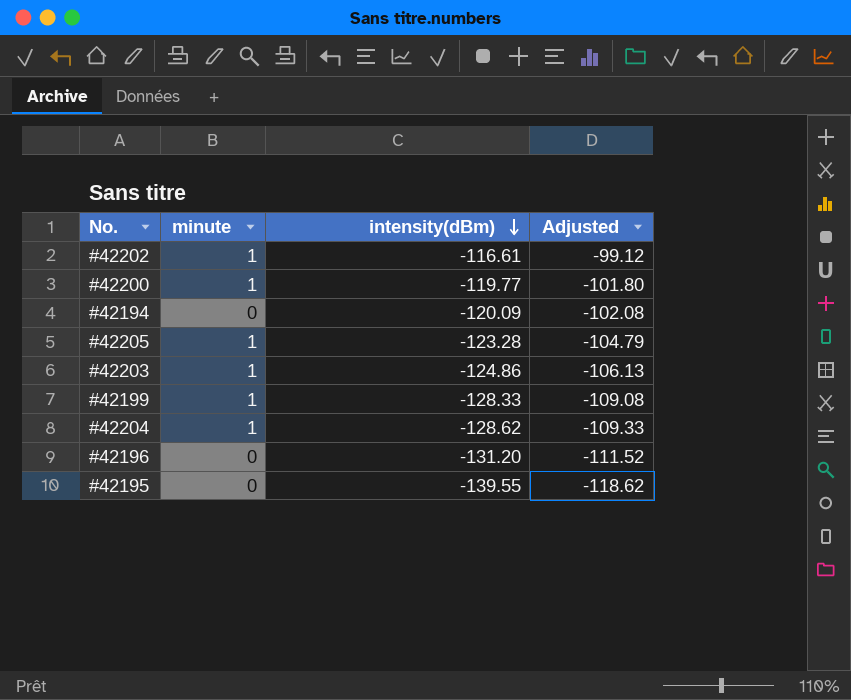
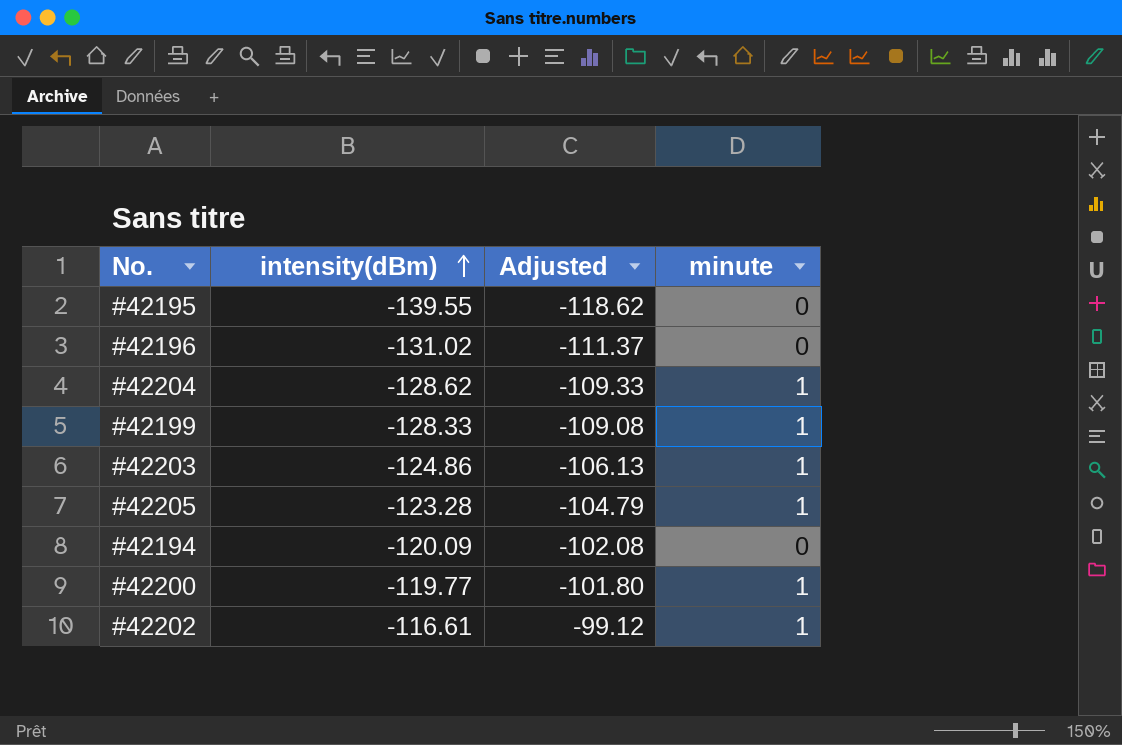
row order: intensity(dBm) descending -> intensity(dBm) ascending
column minute | position: 2 -> 4
#42196 | intensity(dBm): -131.20 -> -131.02
#42196 | Adjusted: -111.52 -> -111.37

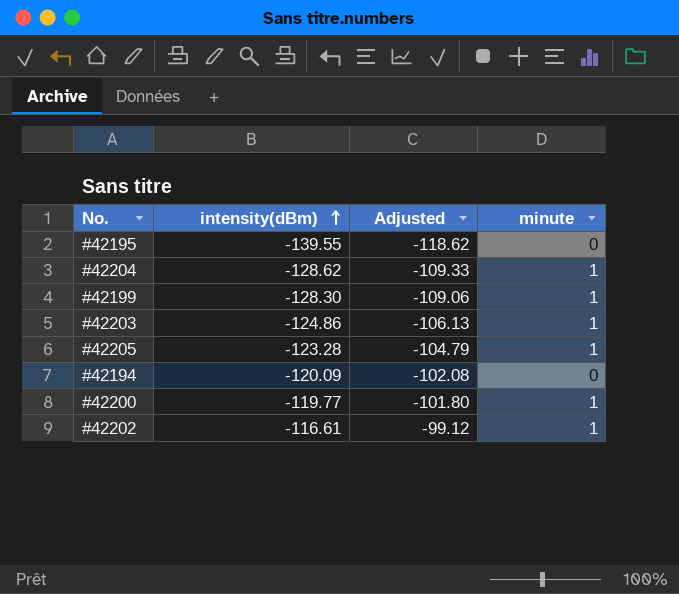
row #42196: -131.02 | -111.37 | 0 -> none
#42199 | intensity(dBm): -128.33 -> -128.30
#42199 | Adjusted: -109.08 -> -109.06

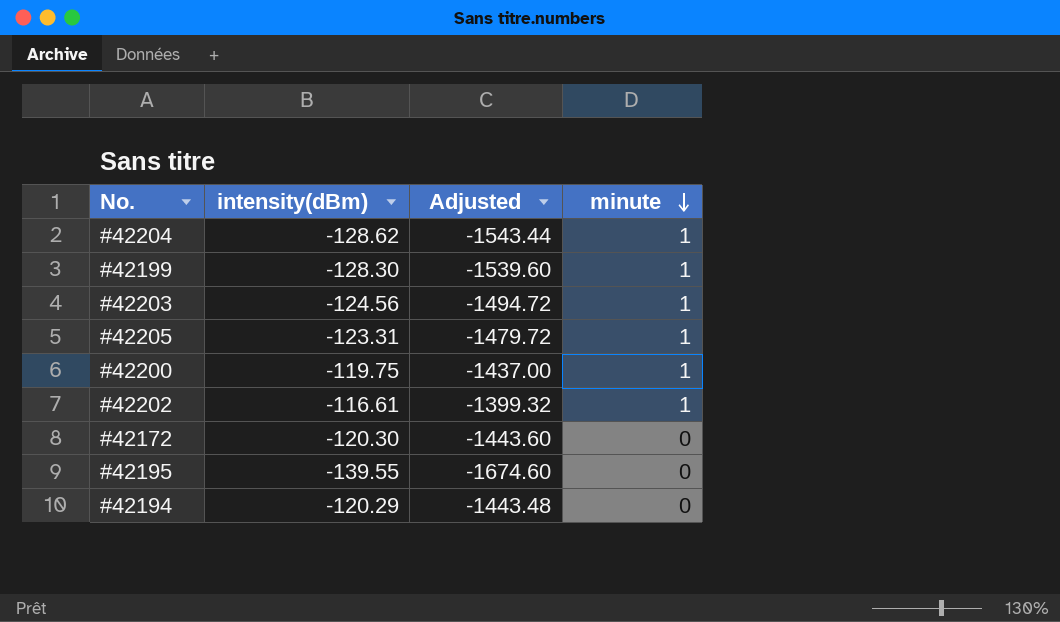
row order: intensity(dBm) ascending -> minute descending
column Adjusted | formula: [intensity(dBm)] * 0.85 -> [intensity(dBm)] * 12
#42203 | intensity(dBm): -124.86 -> -124.56
#42205 | intensity(dBm): -123.28 -> -123.31
#42200 | intensity(dBm): -119.77 -> -119.75
row #42172: none -> -120.30 | -1443.60 | 0
#42194 | intensity(dBm): -120.09 -> -120.29

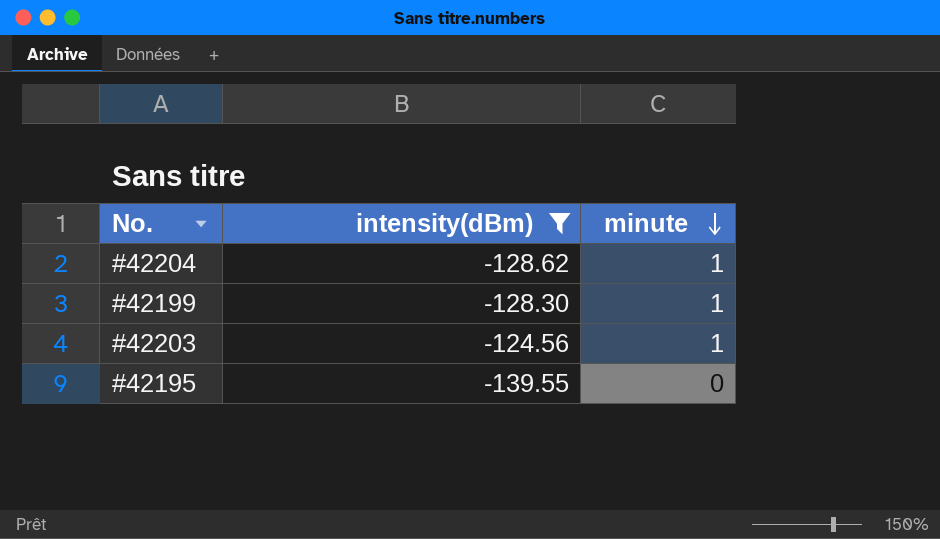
filter: none -> intensity(dBm) <= -124.56
column Adjusted | formula: [intensity(dBm)] * 12 -> none

